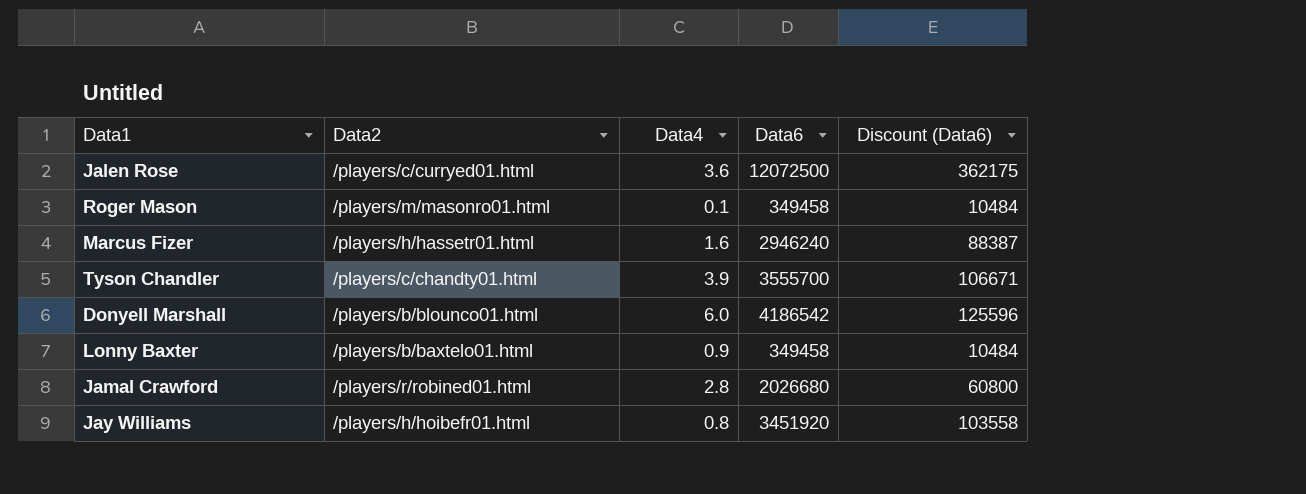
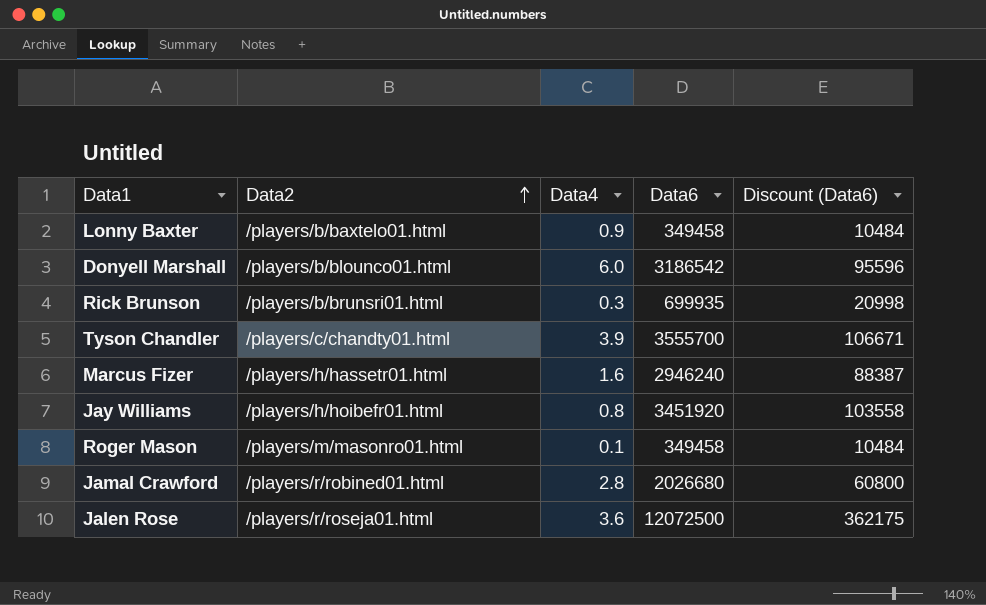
row order: none -> Data2 ascending
Donyell Marshall | Data6: 4186542 -> 3186542
Donyell Marshall | Discount (Data6): 125596 -> 95596
row Rick Brunson: none -> /players/b/brunsri01.html | 0.3 | 699935 | 20998
Jalen Rose | Data2: /players/c/curryed01.html -> /players/r/roseja01.html

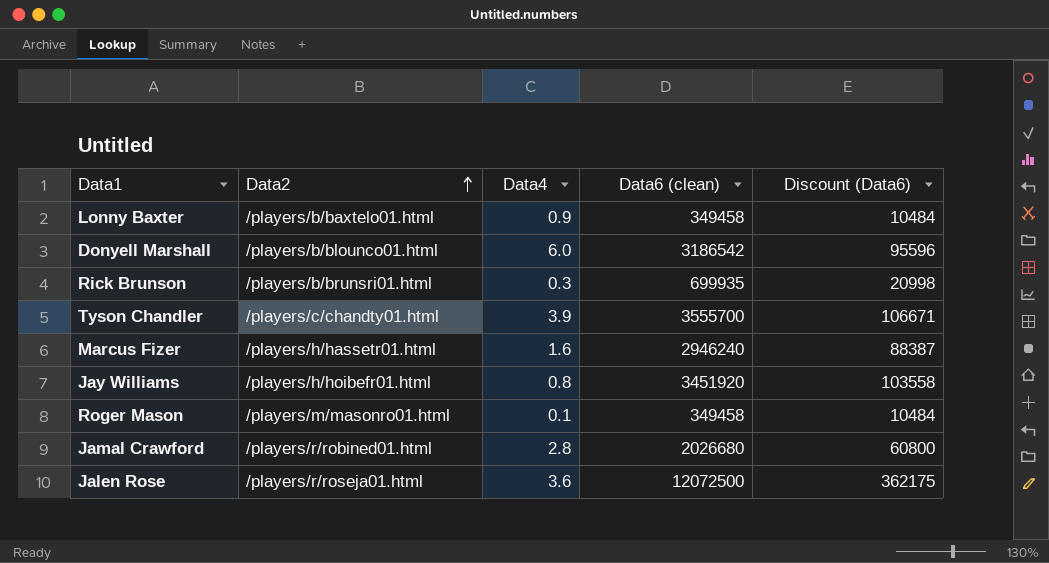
column name: Data6 -> Data6 (clean)

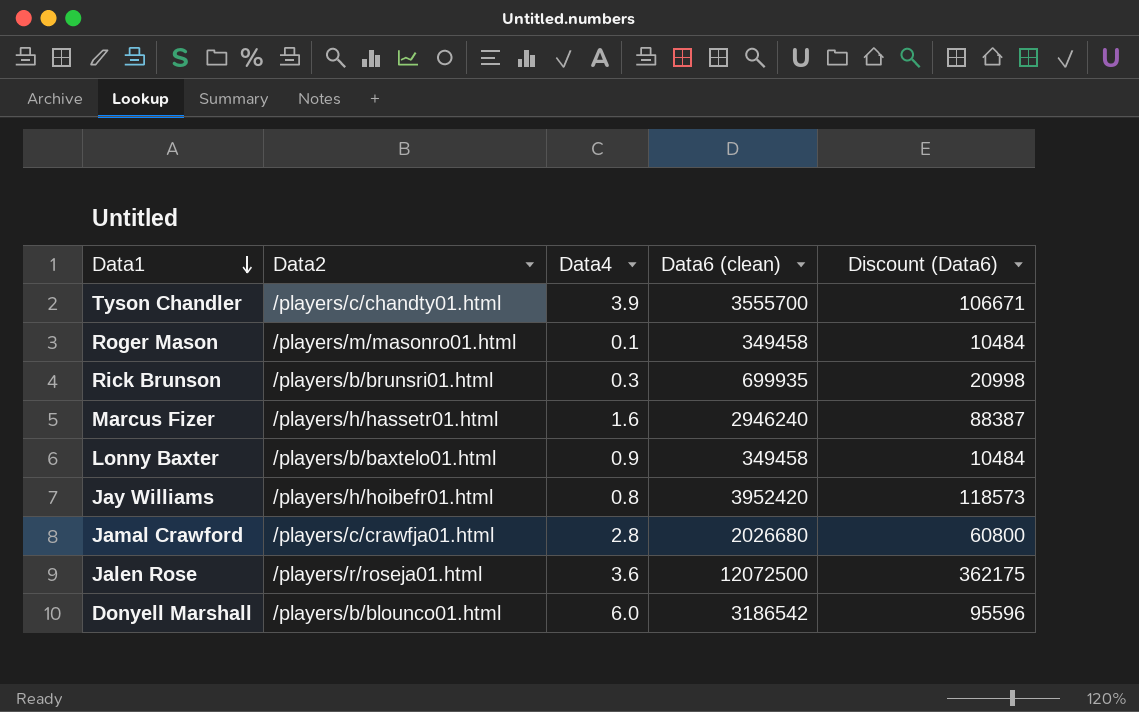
row order: Data2 ascending -> Data1 descending
Jay Williams | Data6 (clean): 3451920 -> 3952420
Jay Williams | Discount (Data6): 103558 -> 118573
Jamal Crawford | Data2: /players/r/robined01.html -> /players/c/crawfja01.html

